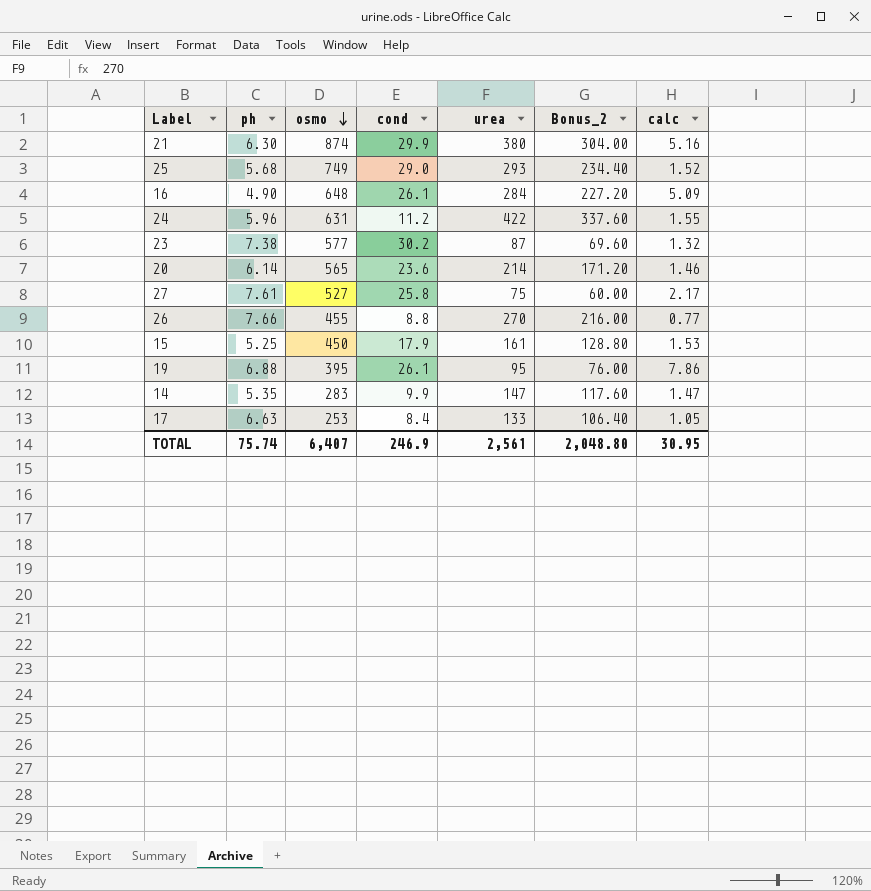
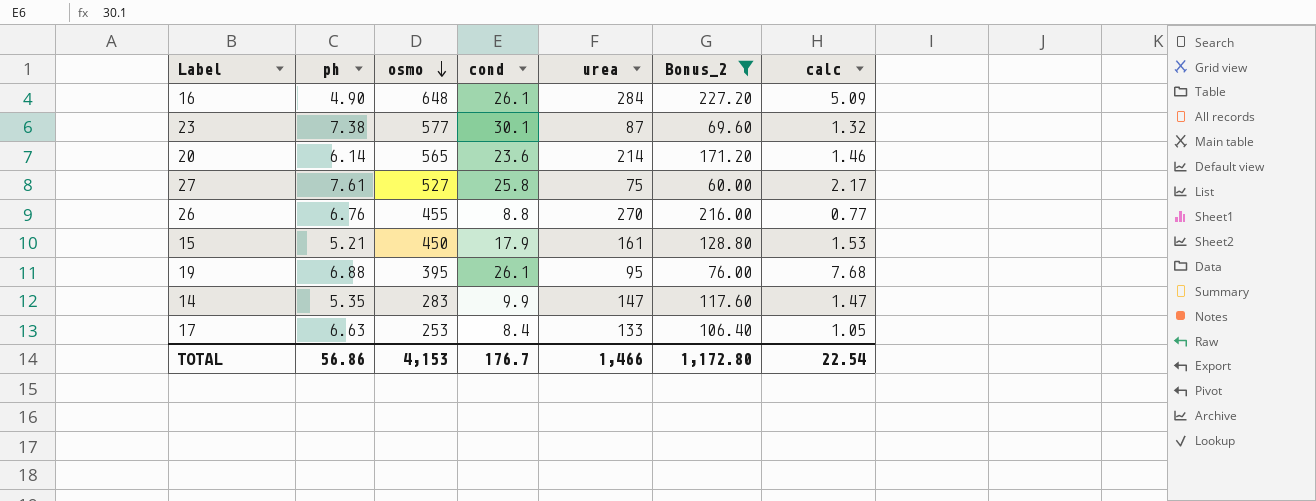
filter: none -> Bonus_2 <= 227.20
23 | cond: 30.2 -> 30.1
26 | ph: 7.66 -> 6.76
15 | ph: 5.25 -> 5.21
19 | calc: 7.86 -> 7.68
TOTAL | ph: 75.74 -> 56.86
TOTAL | osmo: 6,407 -> 4,153
TOTAL | cond: 246.9 -> 176.7
TOTAL | urea: 2,561 -> 1,466
TOTAL | Bonus_2: 2,048.80 -> 1,172.80
TOTAL | calc: 30.95 -> 22.54

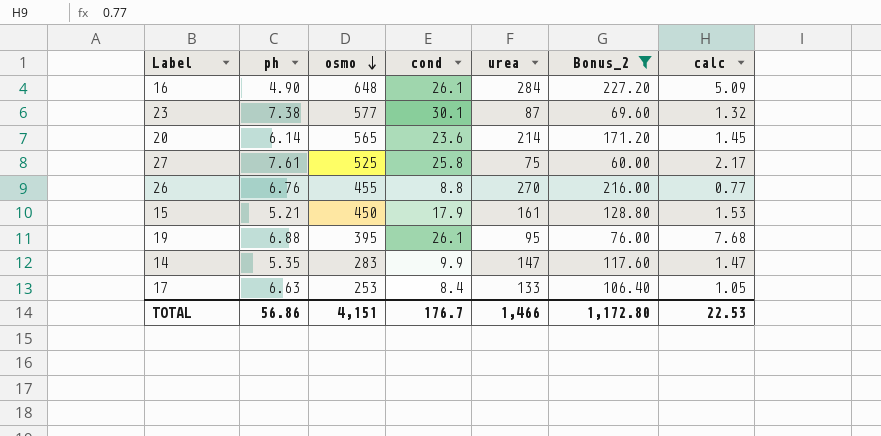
20 | calc: 1.46 -> 1.45
27 | osmo: 527 -> 525
TOTAL | osmo: 4,153 -> 4,151
TOTAL | calc: 22.54 -> 22.53

